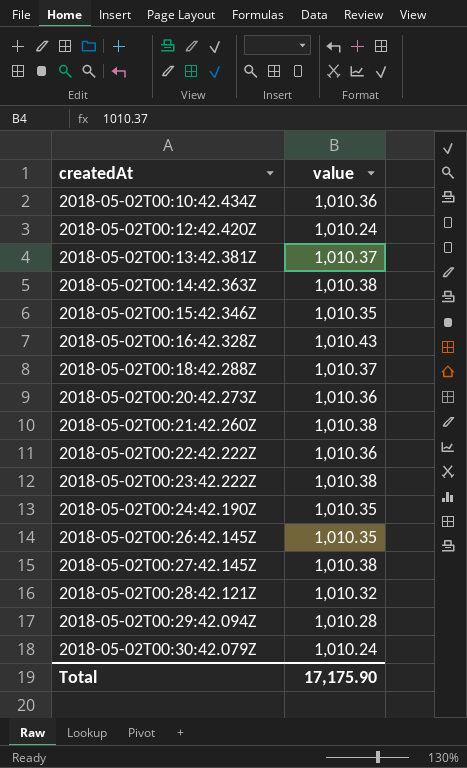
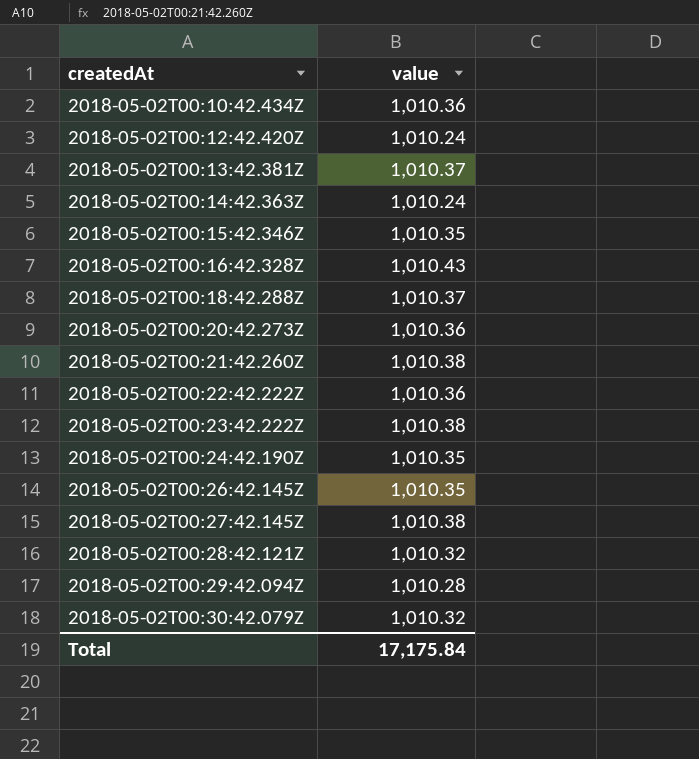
2018-05-02T00:14:42.363Z | value: 1,010.38 -> 1,010.24
2018-05-02T00:30:42.079Z | value: 1,010.24 -> 1,010.32
Total | value: 17,175.90 -> 17,175.84

